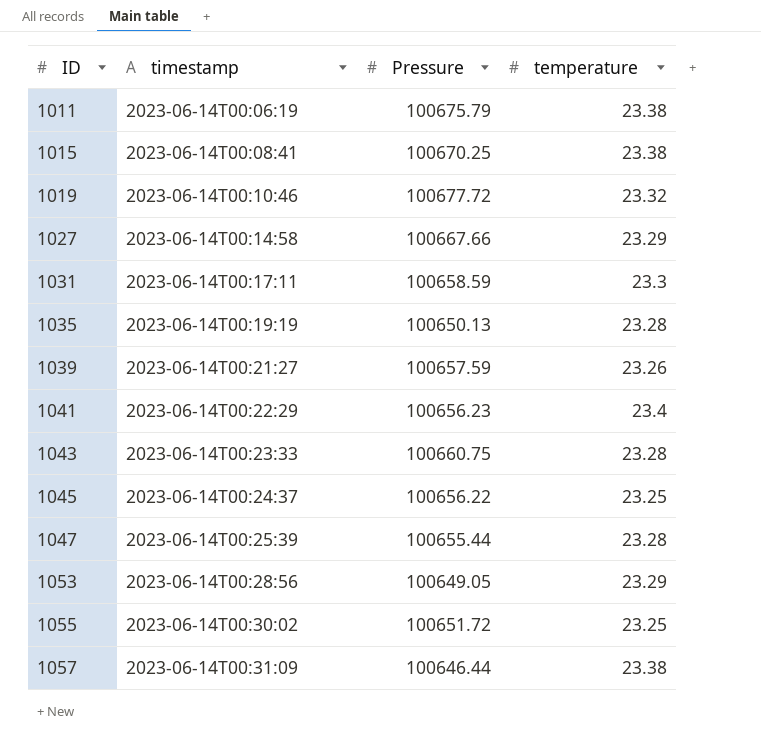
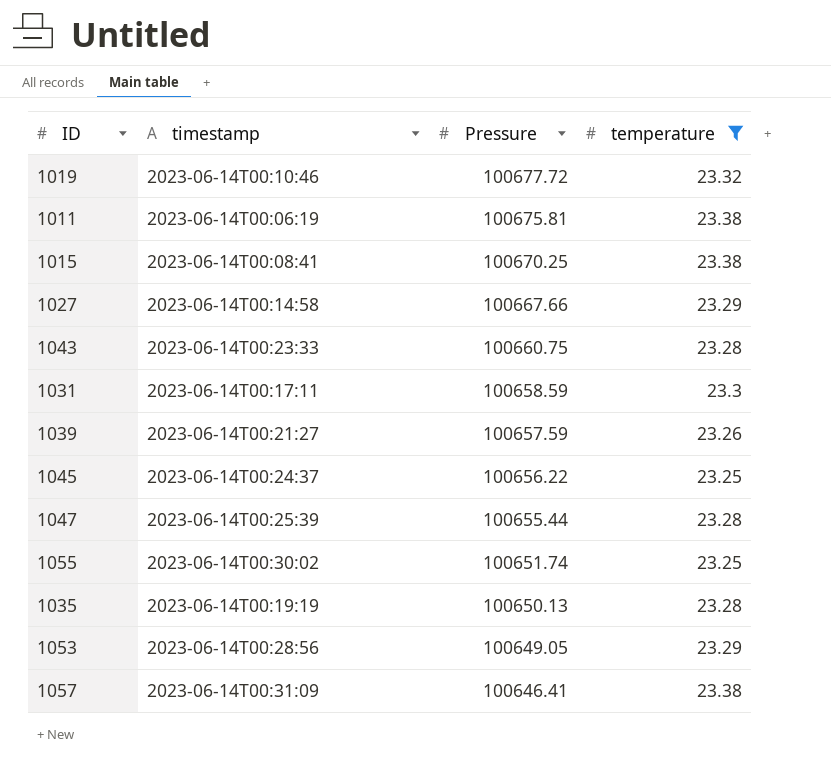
filter: none -> temperature != 23.4
row order: ID ascending -> Pressure descending
1011 | Pressure: 100675.79 -> 100675.81
1055 | Pressure: 100651.72 -> 100651.74
1057 | Pressure: 100646.44 -> 100646.41

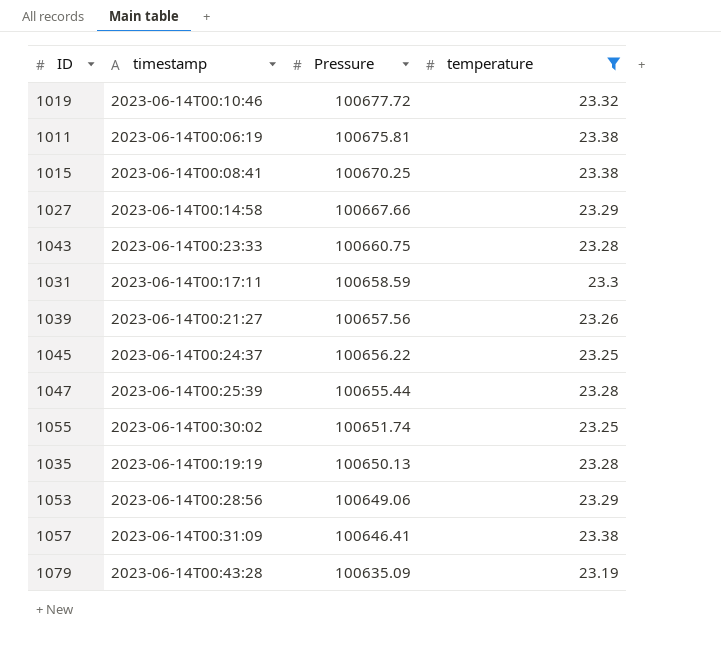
1039 | Pressure: 100657.59 -> 100657.56
1053 | Pressure: 100649.05 -> 100649.06
row 1079: none -> 2023-06-14T00:43:28 | 100635.09 | 23.19

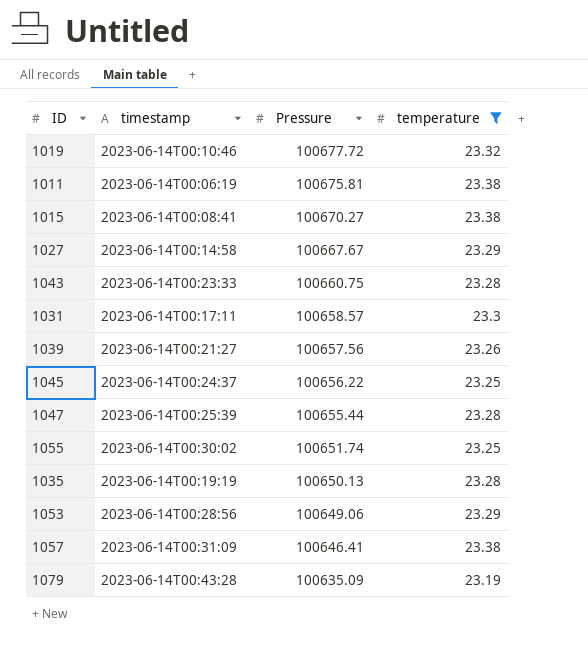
1015 | Pressure: 100670.25 -> 100670.27
1027 | Pressure: 100667.66 -> 100667.67
1031 | Pressure: 100658.59 -> 100658.57

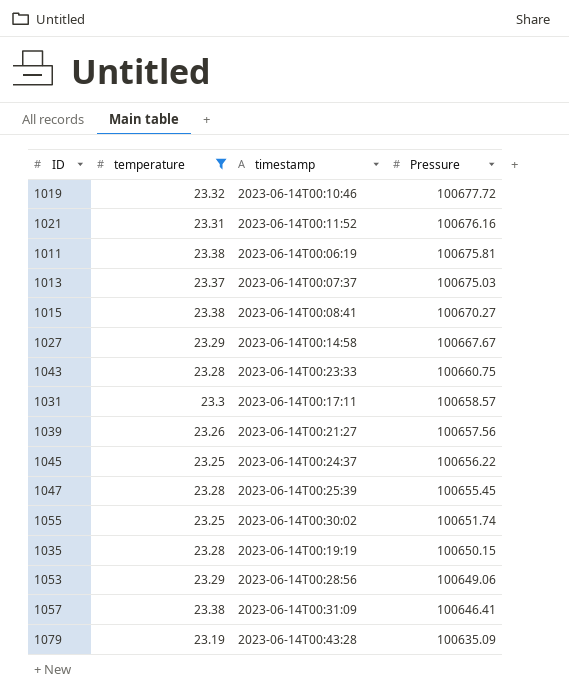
column temperature | position: 4 -> 2
row 1021: none -> 23.31 | 2023-06-14T00:11:52 | 100676.16
row 1013: none -> 23.37 | 2023-06-14T00:07:37 | 100675.03
1047 | Pressure: 100655.44 -> 100655.45
1035 | Pressure: 100650.13 -> 100650.15

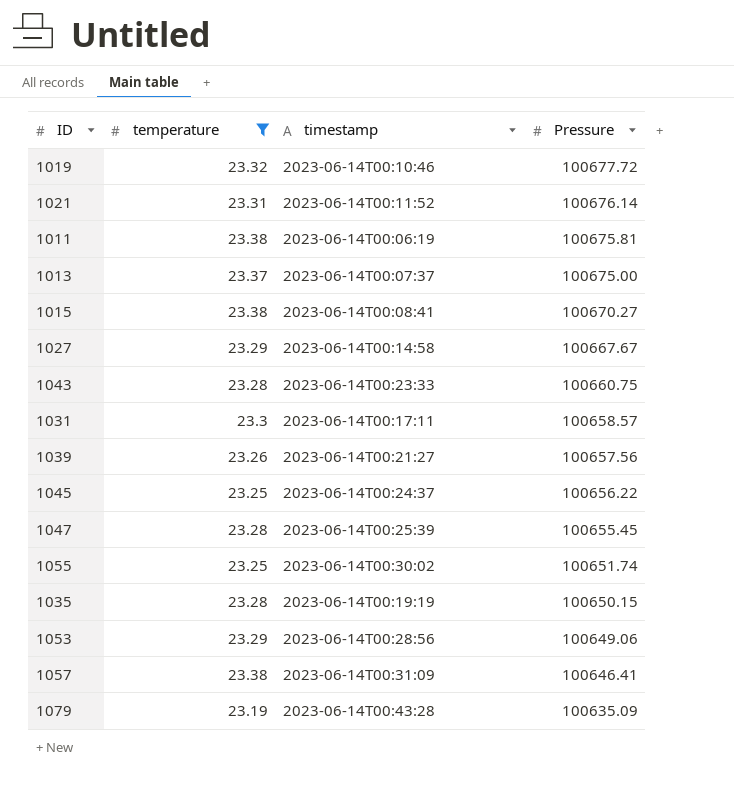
1021 | Pressure: 100676.16 -> 100676.14
1013 | Pressure: 100675.03 -> 100675.00

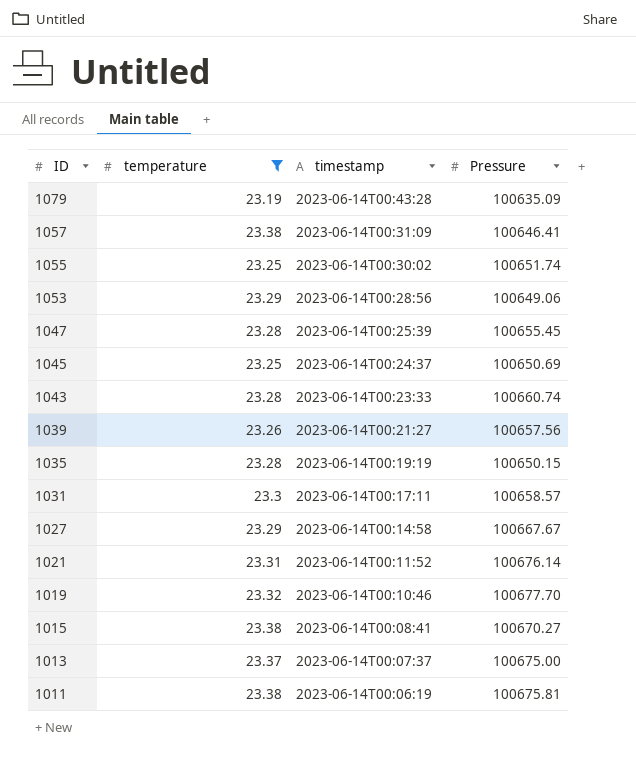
row order: Pressure descending -> ID descending
1045 | Pressure: 100656.22 -> 100650.69
1043 | Pressure: 100660.75 -> 100660.74
1019 | Pressure: 100677.72 -> 100677.70

